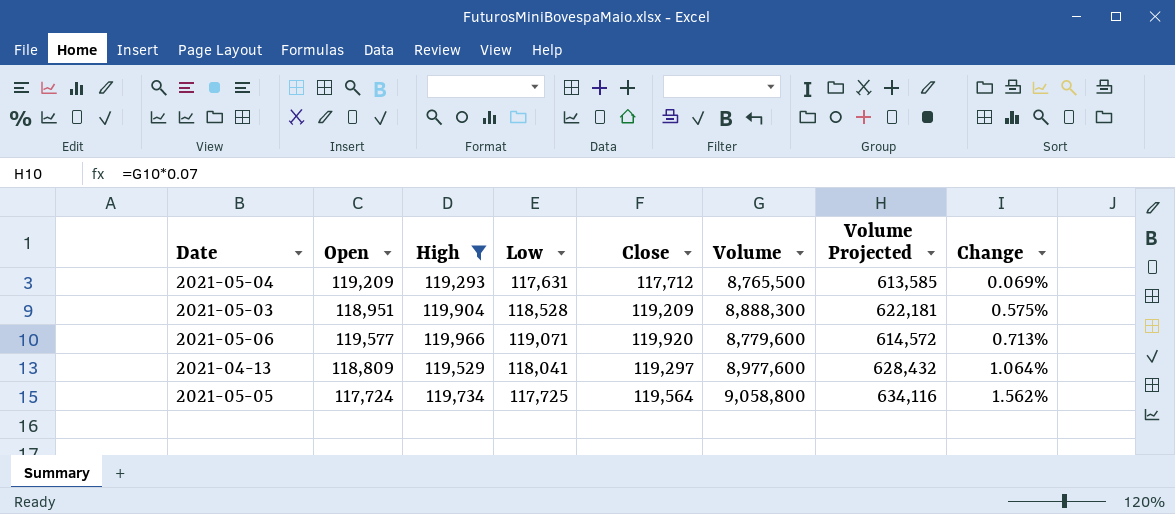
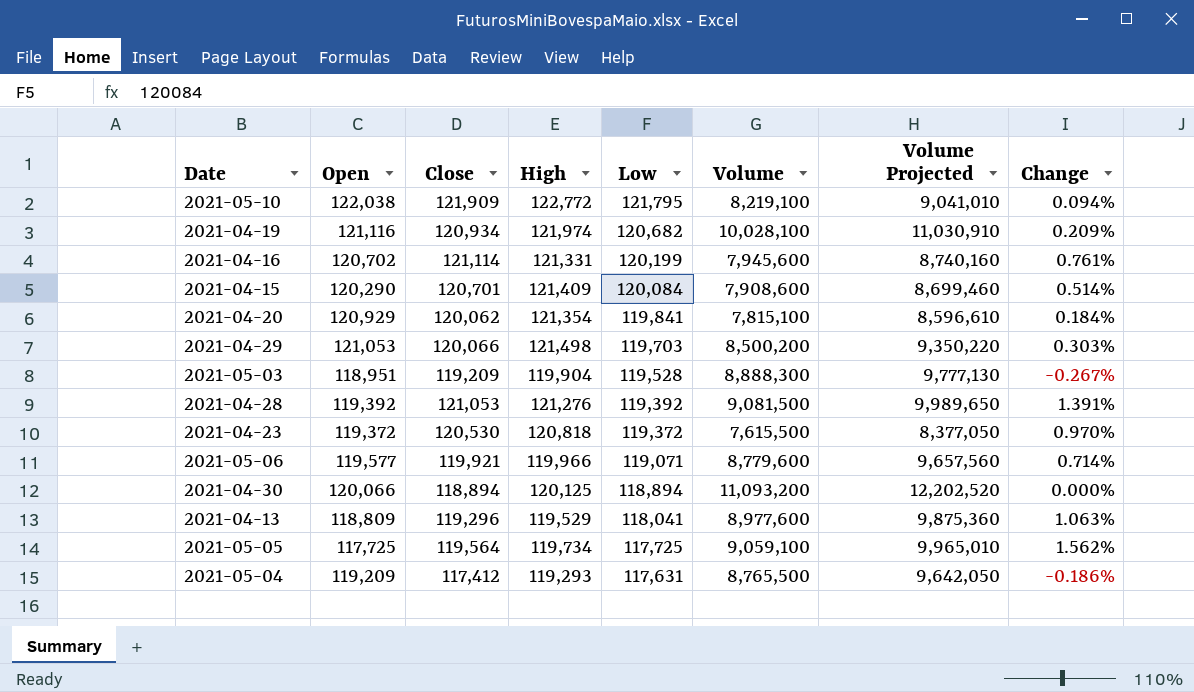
filter: High <= 119,966 -> none
row order: Change ascending -> Low descending
column Close | position: 5 -> 3
column Volume Projected | formula: [Volume] * 0.07 -> [Volume] * 1.1
2021-05-03 | Low: 118,528 -> 119,528
2021-05-03 | Change: 0.575% -> -0.267%
2021-05-06 | Close: 119,920 -> 119,921
2021-05-06 | Change: 0.713% -> 0.714%
2021-04-13 | Close: 119,297 -> 119,296
2021-04-13 | Change: 1.064% -> 1.063%
2021-05-05 | Open: 117,724 -> 117,725
2021-05-05 | Volume: 9,058,800 -> 9,059,100
2021-05-04 | Close: 117,712 -> 117,412
2021-05-04 | Change: 0.069% -> -0.186%

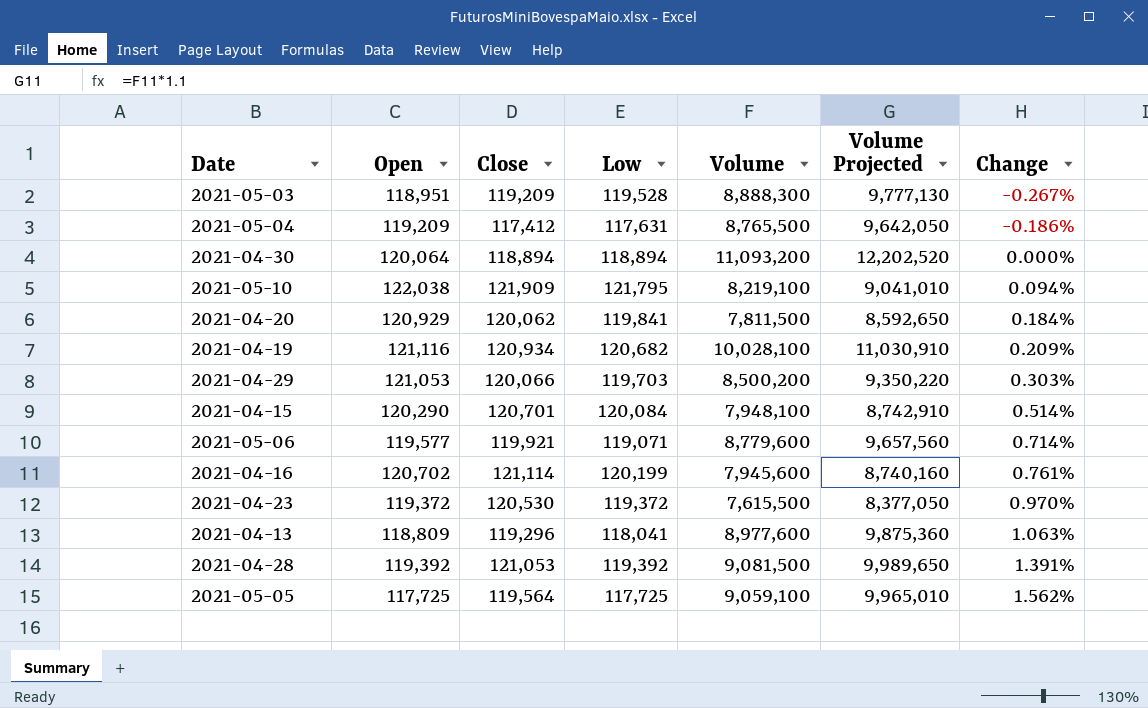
row order: Low descending -> Change ascending
column High | position: 4 -> none
2021-04-30 | Open: 120,066 -> 120,064
2021-04-20 | Volume: 7,815,100 -> 7,811,500
2021-04-20 | Volume Projected: 8,596,610 -> 8,592,650
2021-04-15 | Volume: 7,908,600 -> 7,948,100
2021-04-15 | Volume Projected: 8,699,460 -> 8,742,910

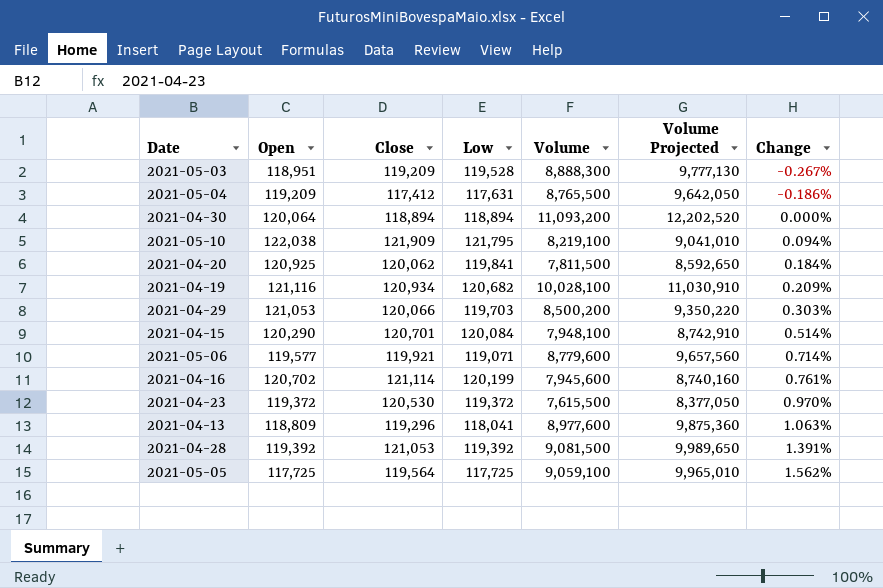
2021-04-20 | Open: 120,929 -> 120,925

